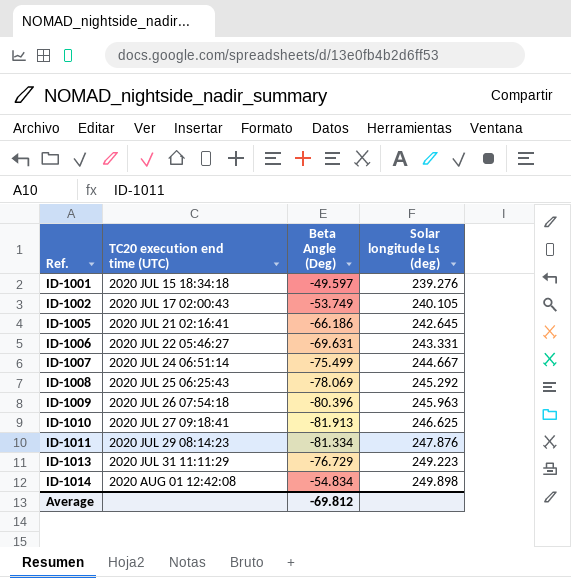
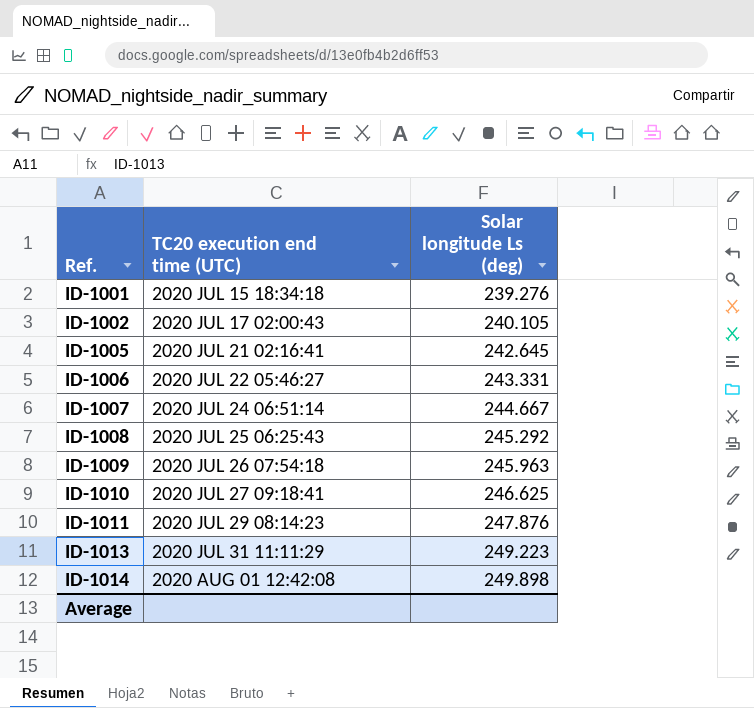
column Beta Angle (Deg) | position: 3 -> none

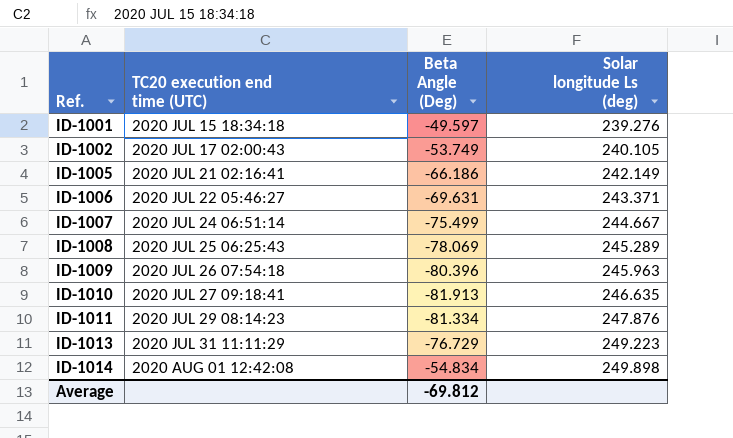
column Beta Angle (Deg) | position: none -> 3
ID-1005 | Solar longitude Ls (deg): 242.645 -> 242.149
ID-1006 | Solar longitude Ls (deg): 243.331 -> 243.371
ID-1008 | Solar longitude Ls (deg): 245.292 -> 245.289
ID-1010 | Solar longitude Ls (deg): 246.625 -> 246.635

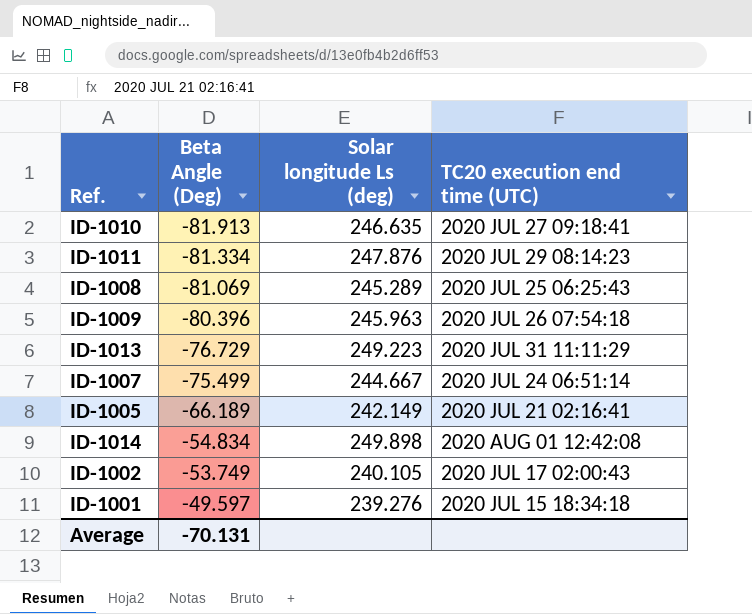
row order: Ref. ascending -> Beta Angle (Deg) ascending
column TC20 execution end time (UTC) | position: 2 -> 4
row ID-1006: 2020 JUL 22 05:46:27 | -69.631 | 243.371 -> none
ID-1008 | Beta Angle (Deg): -78.069 -> -81.069
ID-1005 | Beta Angle (Deg): -66.186 -> -66.189
Average | Beta Angle (Deg): -69.812 -> -70.131

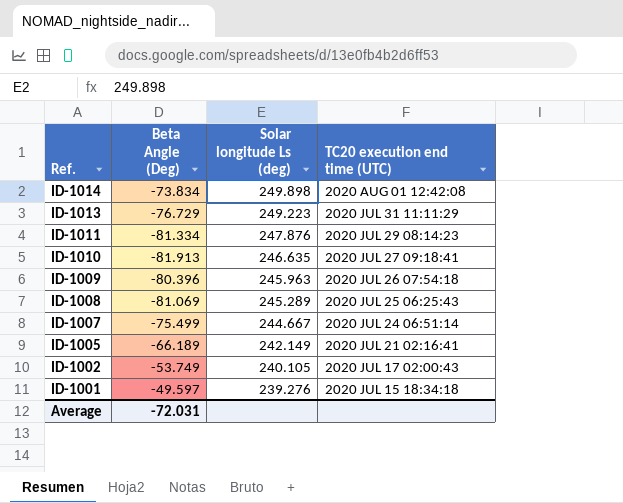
row order: Beta Angle (Deg) ascending -> Ref. descending
ID-1014 | Beta Angle (Deg): -54.834 -> -73.834
Average | Beta Angle (Deg): -70.131 -> -72.031

